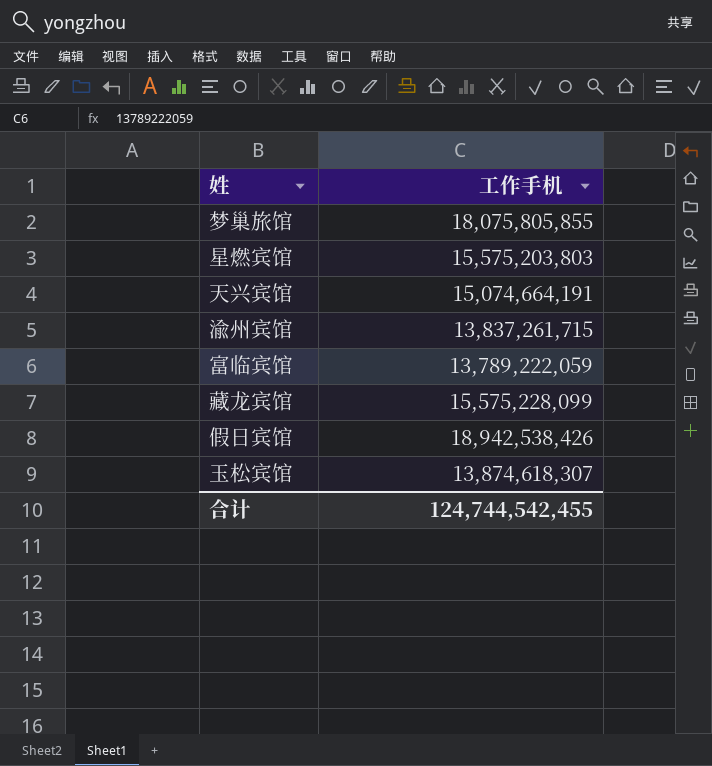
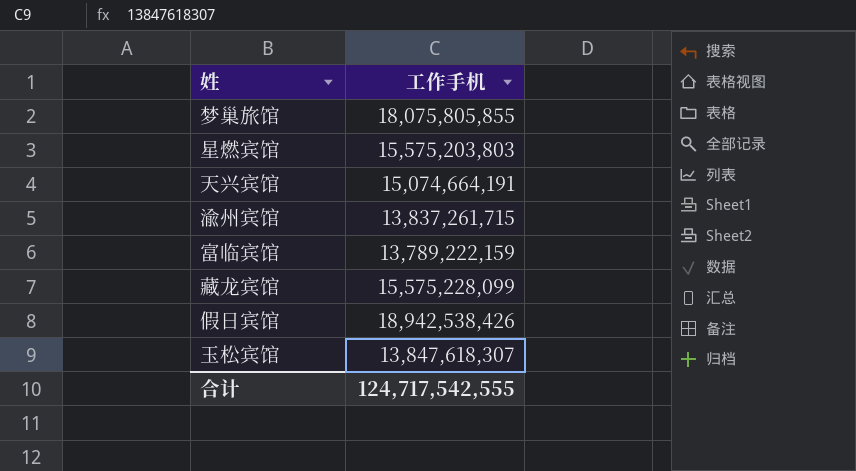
富临宾馆 | 工作手机: 13,789,222,059 -> 13,789,222,159
玉松宾馆 | 工作手机: 13,874,618,307 -> 13,847,618,307
合计 | 工作手机: 124,744,542,455 -> 124,717,542,555

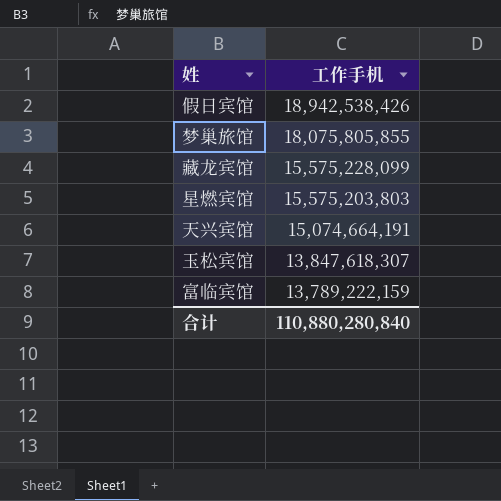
row order: none -> 工作手机 descending
row 渝州宾馆: 13,837,261,715 -> none
合计 | 工作手机: 124,717,542,555 -> 110,880,280,840

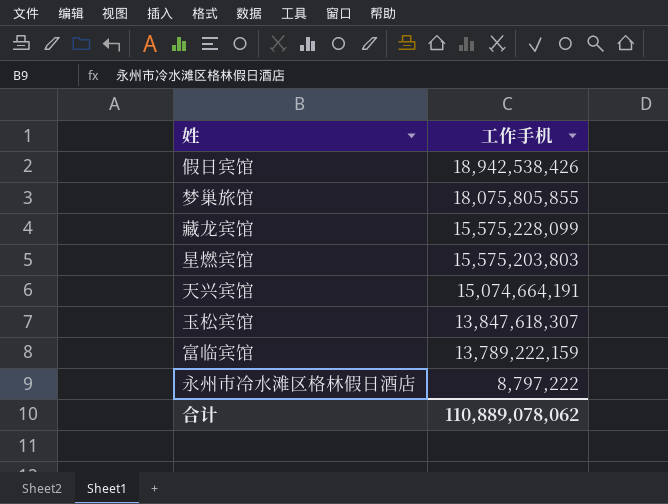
row 永州市冷水滩区格林假日酒店: none -> 8,797,222
合计 | 工作手机: 110,880,280,840 -> 110,889,078,062

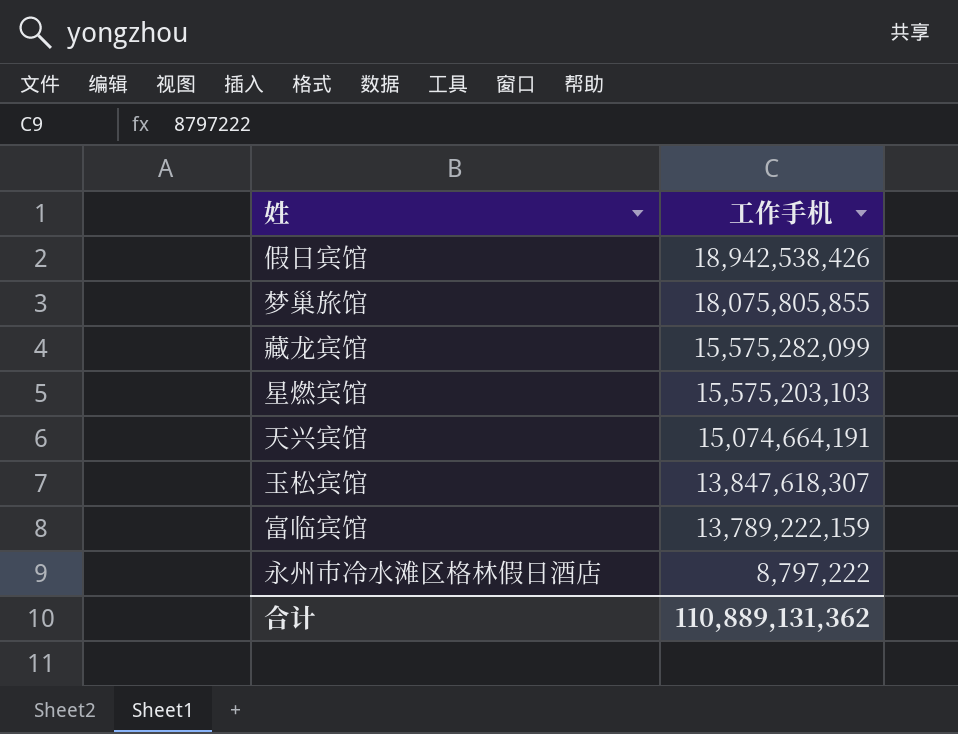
藏龙宾馆 | 工作手机: 15,575,228,099 -> 15,575,282,099
星燃宾馆 | 工作手机: 15,575,203,803 -> 15,575,203,103
合计 | 工作手机: 110,889,078,062 -> 110,889,131,362

